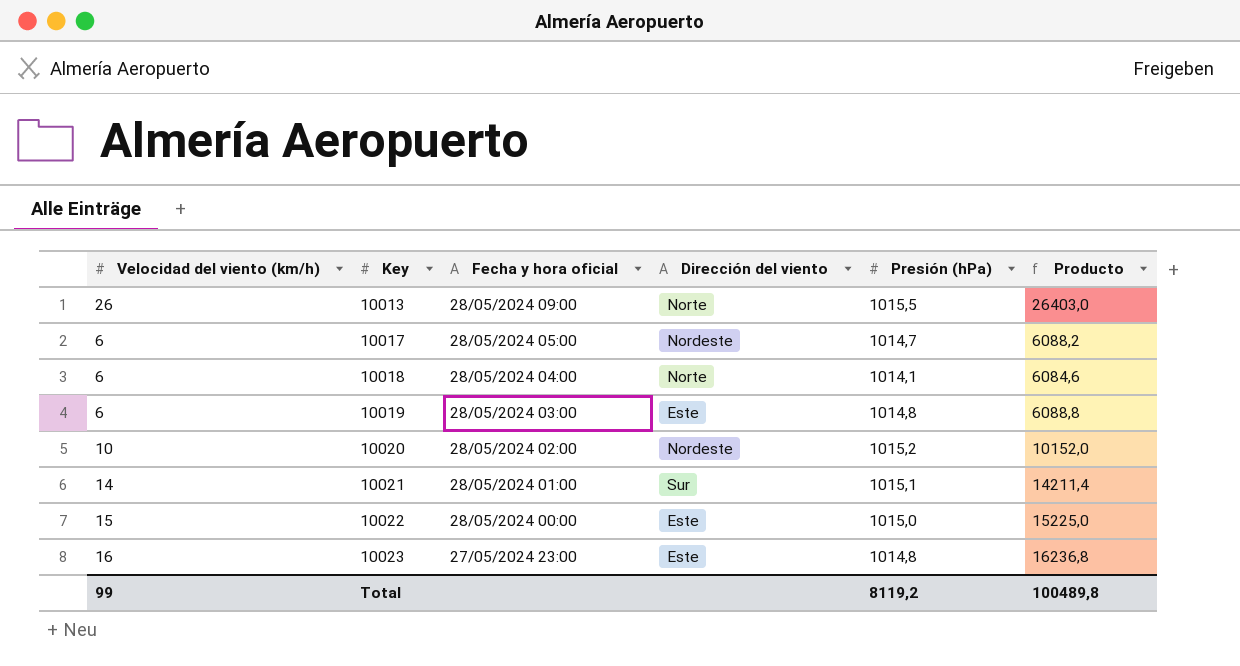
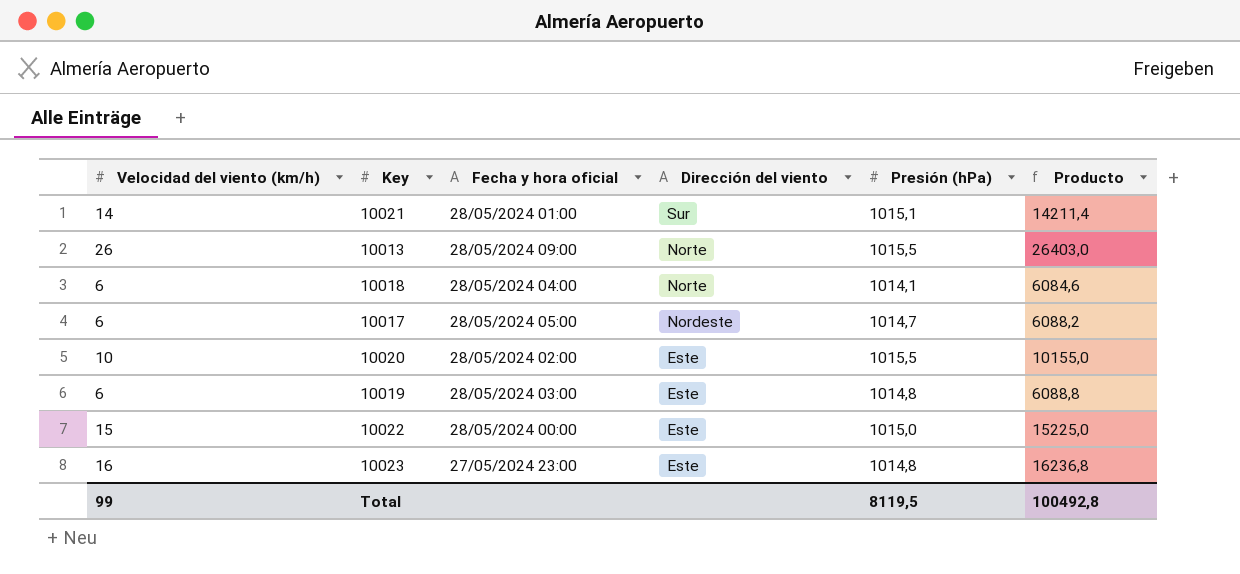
row order: Key ascending -> Dirección del viento descending
10020 | Dirección del viento: Nordeste -> Este
10020 | Presión (hPa): 1015,2 -> 1015,5
10020 | Producto: 10152,0 -> 10155,0
Total | Presión (hPa): 8119,2 -> 8119,5
Total | Producto: 100489,8 -> 100492,8

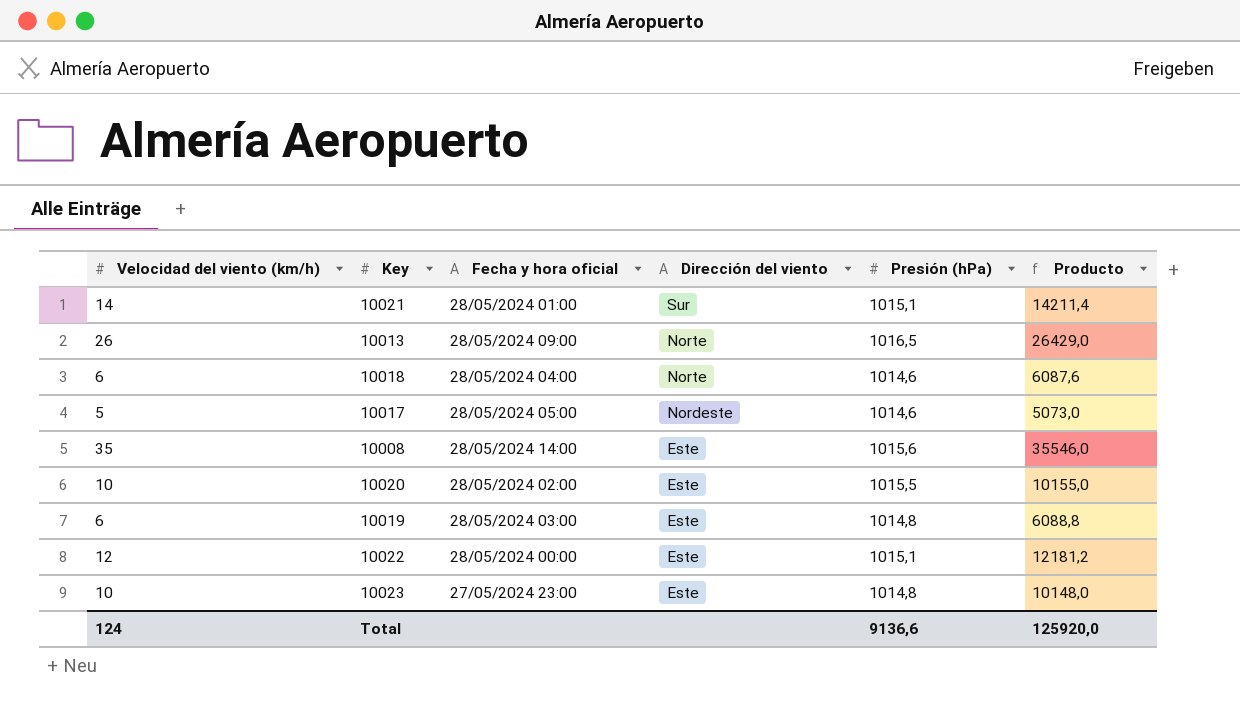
10013 | Presión (hPa): 1015,5 -> 1016,5
10013 | Producto: 26403,0 -> 26429,0
10018 | Presión (hPa): 1014,1 -> 1014,6
10018 | Producto: 6084,6 -> 6087,6
10017 | Velocidad del viento (km/h): 6 -> 5
10017 | Presión (hPa): 1014,7 -> 1014,6
10017 | Producto: 6088,2 -> 5073,0
row 10008: none -> 35 | 28/05/2024 14:00 | Este | 1015,6 | 35546,0
10022 | Velocidad del viento (km/h): 15 -> 12
10022 | Presión (hPa): 1015,0 -> 1015,1
10022 | Producto: 15225,0 -> 12181,2
10023 | Velocidad del viento (km/h): 16 -> 10
10023 | Producto: 16236,8 -> 10148,0
Total | Velocidad del viento (km/h): 99 -> 124
Total | Presión (hPa): 8119,5 -> 9136,6
Total | Producto: 100492,8 -> 125920,0

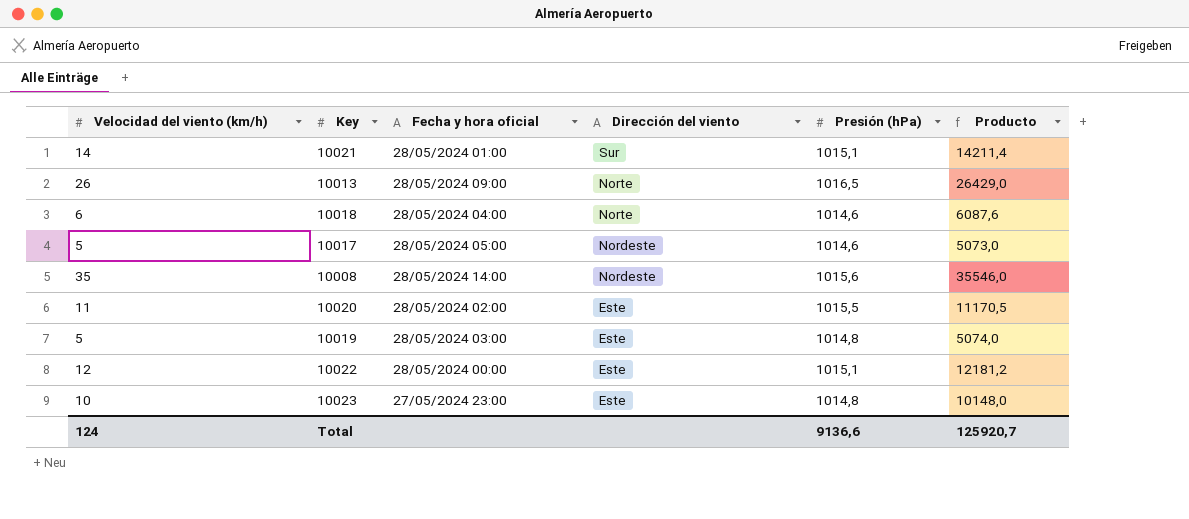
10008 | Dirección del viento: Este -> Nordeste
10020 | Velocidad del viento (km/h): 10 -> 11
10020 | Producto: 10155,0 -> 11170,5
10019 | Velocidad del viento (km/h): 6 -> 5
10019 | Producto: 6088,8 -> 5074,0
Total | Producto: 125920,0 -> 125920,7

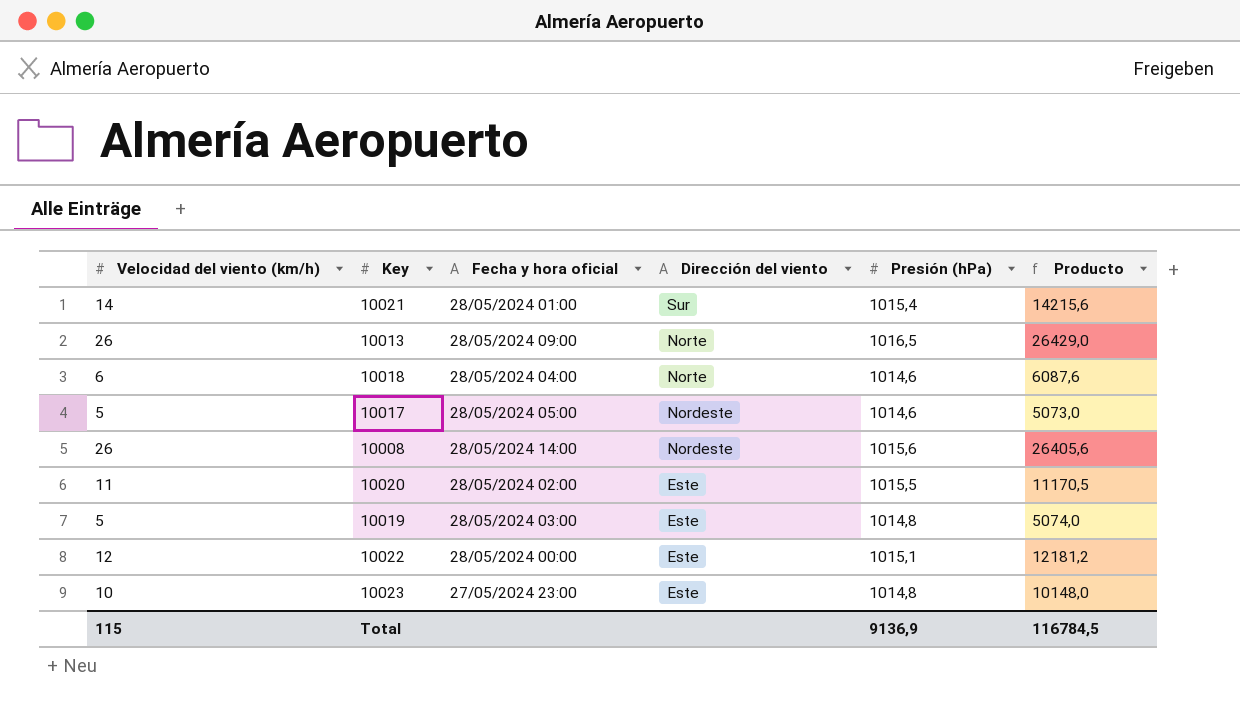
10021 | Presión (hPa): 1015,1 -> 1015,4
10021 | Producto: 14211,4 -> 14215,6
10008 | Velocidad del viento (km/h): 35 -> 26
10008 | Producto: 35546,0 -> 26405,6
Total | Velocidad del viento (km/h): 124 -> 115
Total | Presión (hPa): 9136,6 -> 9136,9
Total | Producto: 125920,7 -> 116784,5

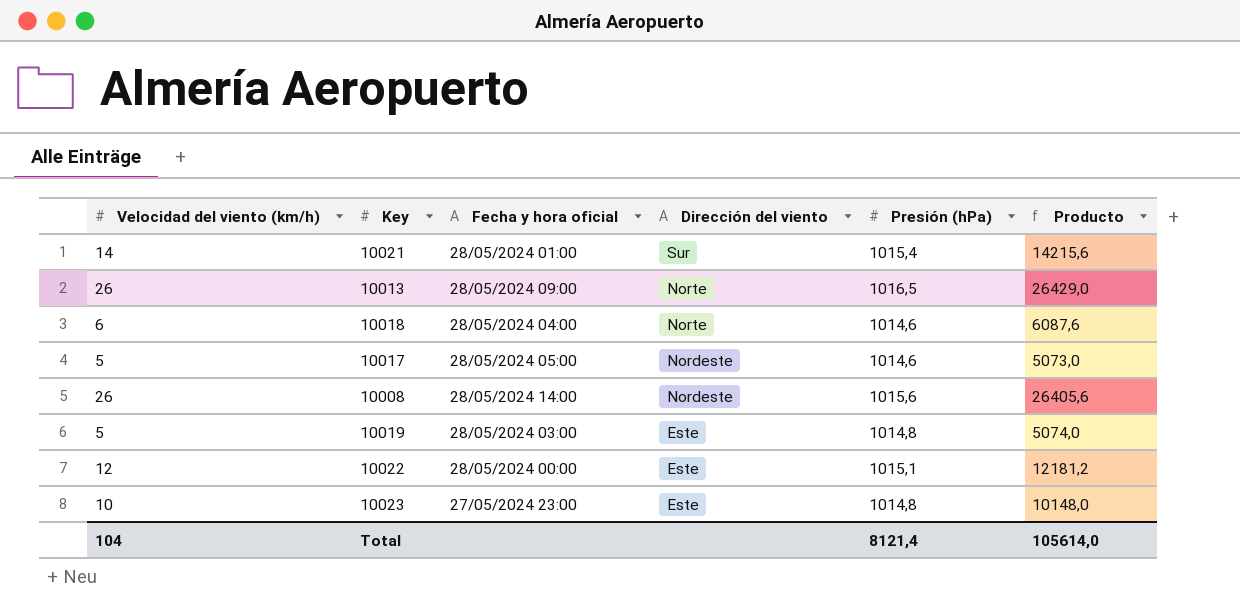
row 10020: 11 | 28/05/2024 02:00 | Este | 1015,5 | 11170,5 -> none
Total | Velocidad del viento (km/h): 115 -> 104
Total | Presión (hPa): 9136,9 -> 8121,4
Total | Producto: 116784,5 -> 105614,0

